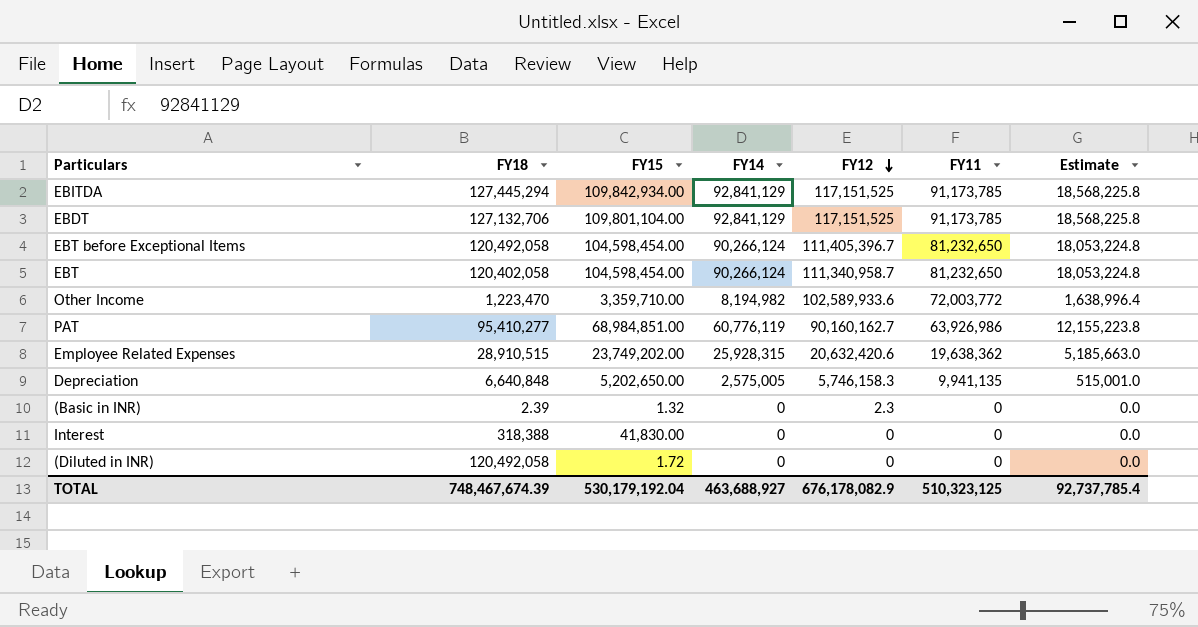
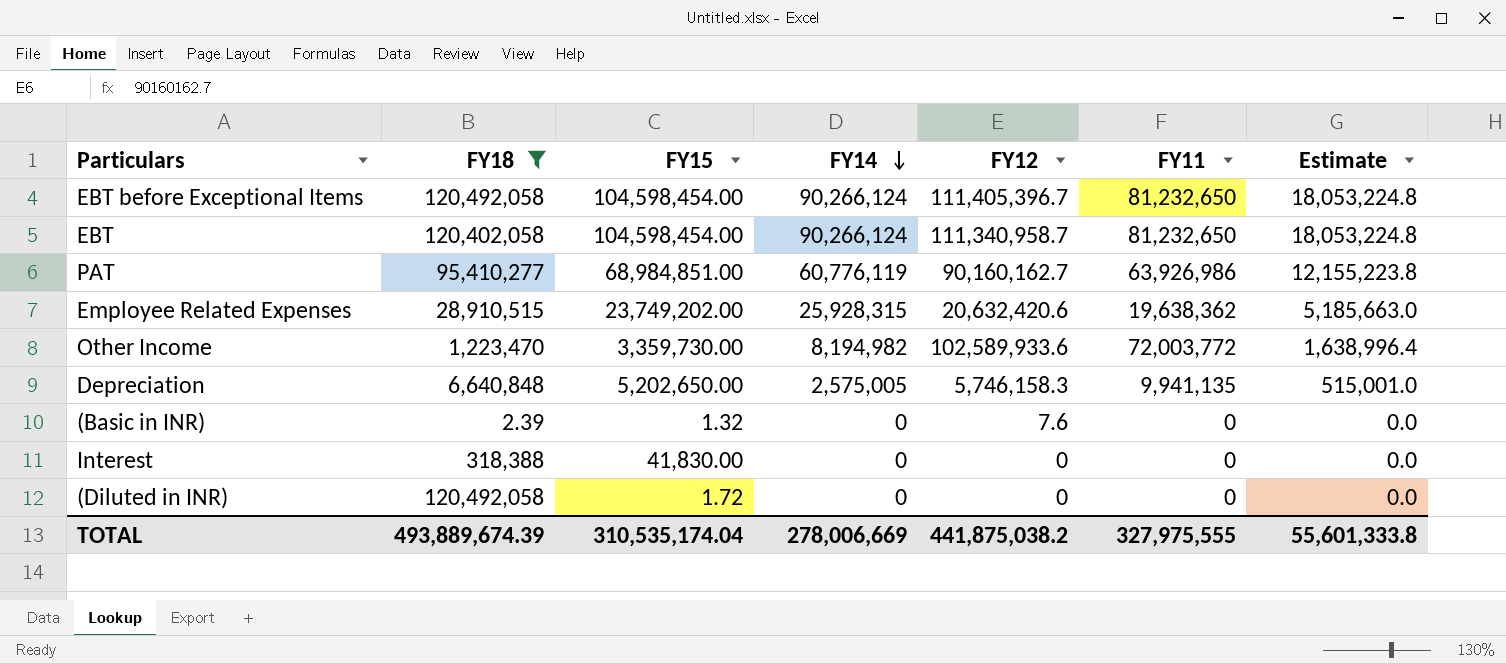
filter: none -> FY18 <= 120,492,058
row order: FY12 descending -> FY14 descending
Other Income | FY15: 3,359,710.00 -> 3,359,730.00
(Basic in INR) | FY12: 2.3 -> 7.6
TOTAL | FY18: 748,467,674.39 -> 493,889,674.39
TOTAL | FY15: 530,179,192.04 -> 310,535,174.04
TOTAL | FY14: 463,688,927 -> 278,006,669
TOTAL | FY12: 676,178,082.9 -> 441,875,038.2
TOTAL | FY11: 510,323,125 -> 327,975,555
TOTAL | Estimate: 92,737,785.4 -> 55,601,333.8

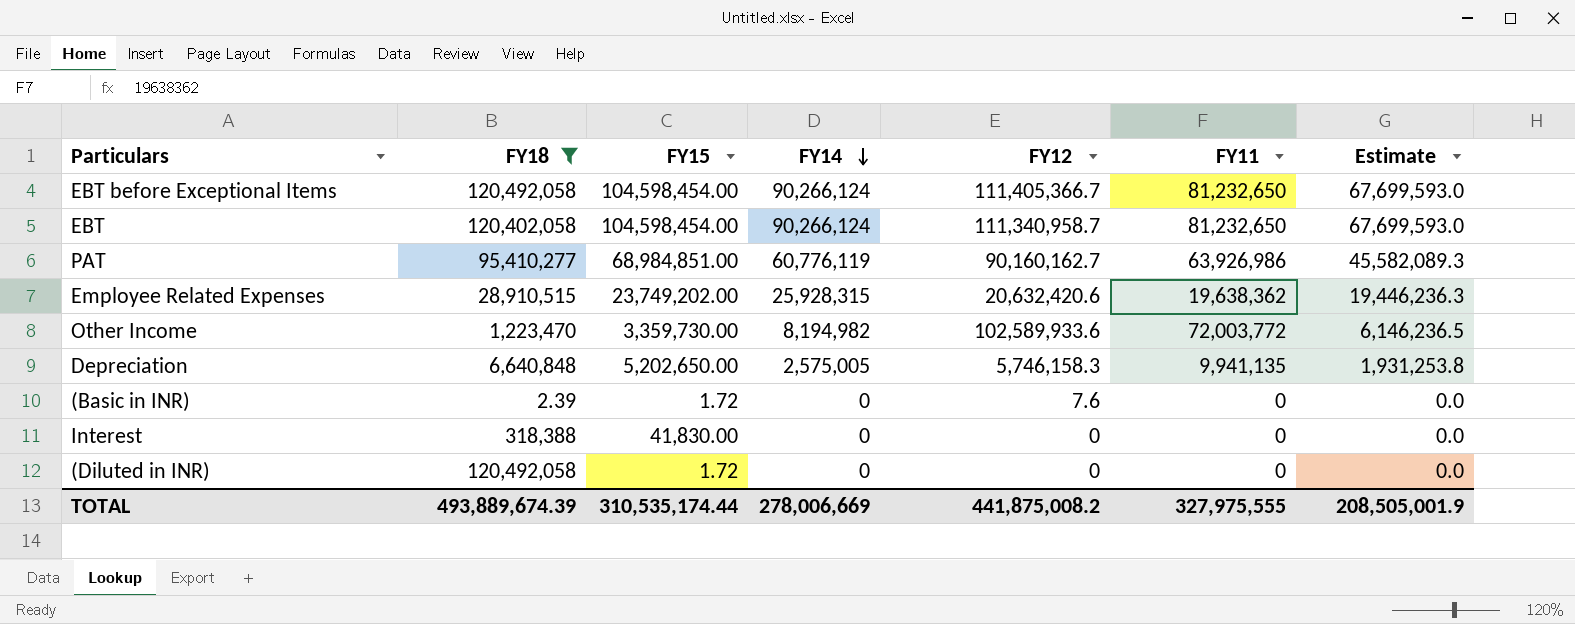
column Estimate | formula: [FY14] * 0.2 -> [FY14] * 0.75
EBT before Exceptional Items | FY12: 111,405,396.7 -> 111,405,366.7
(Basic in INR) | FY15: 1.32 -> 1.72
TOTAL | FY15: 310,535,174.04 -> 310,535,174.44
TOTAL | FY12: 441,875,038.2 -> 441,875,008.2
TOTAL | Estimate: 55,601,333.8 -> 208,505,001.9

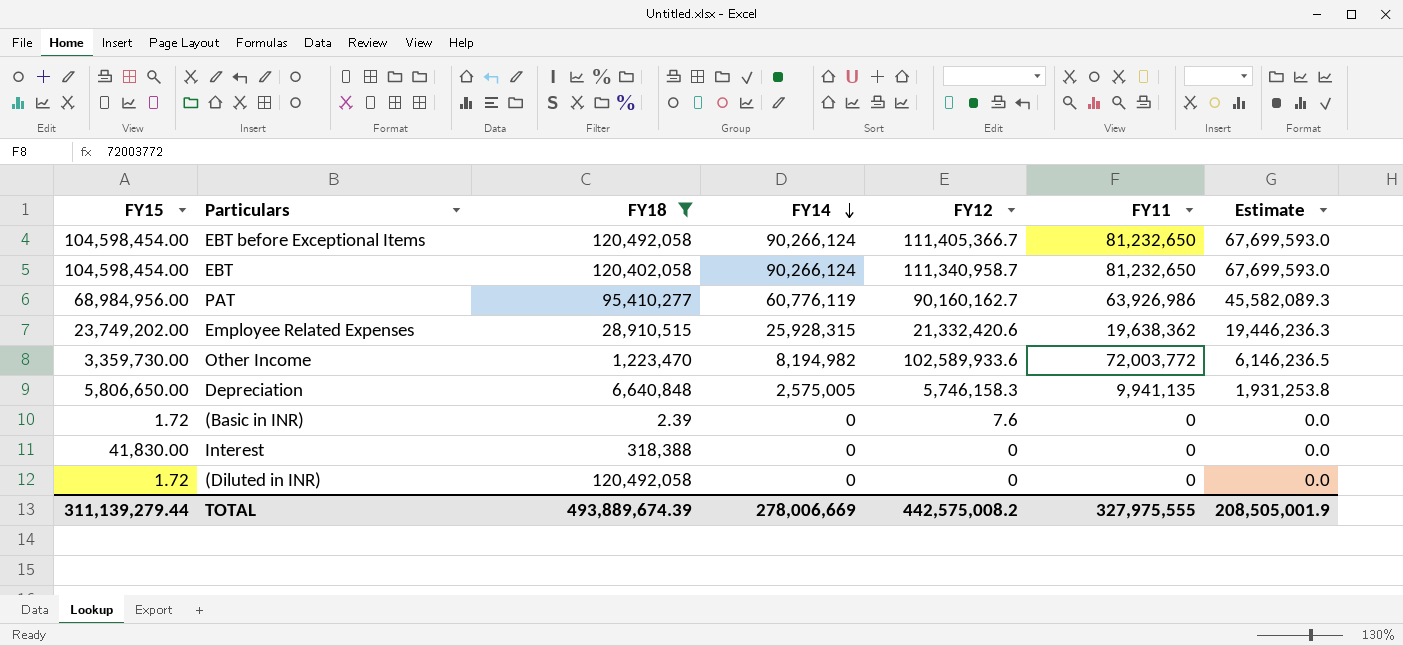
column FY15 | position: 3 -> 1
PAT | FY15: 68,984,851.00 -> 68,984,956.00
Employee Related Expenses | FY12: 20,632,420.6 -> 21,332,420.6
Depreciation | FY15: 5,202,650.00 -> 5,806,650.00
TOTAL | FY15: 310,535,174.44 -> 311,139,279.44
TOTAL | FY12: 441,875,008.2 -> 442,575,008.2

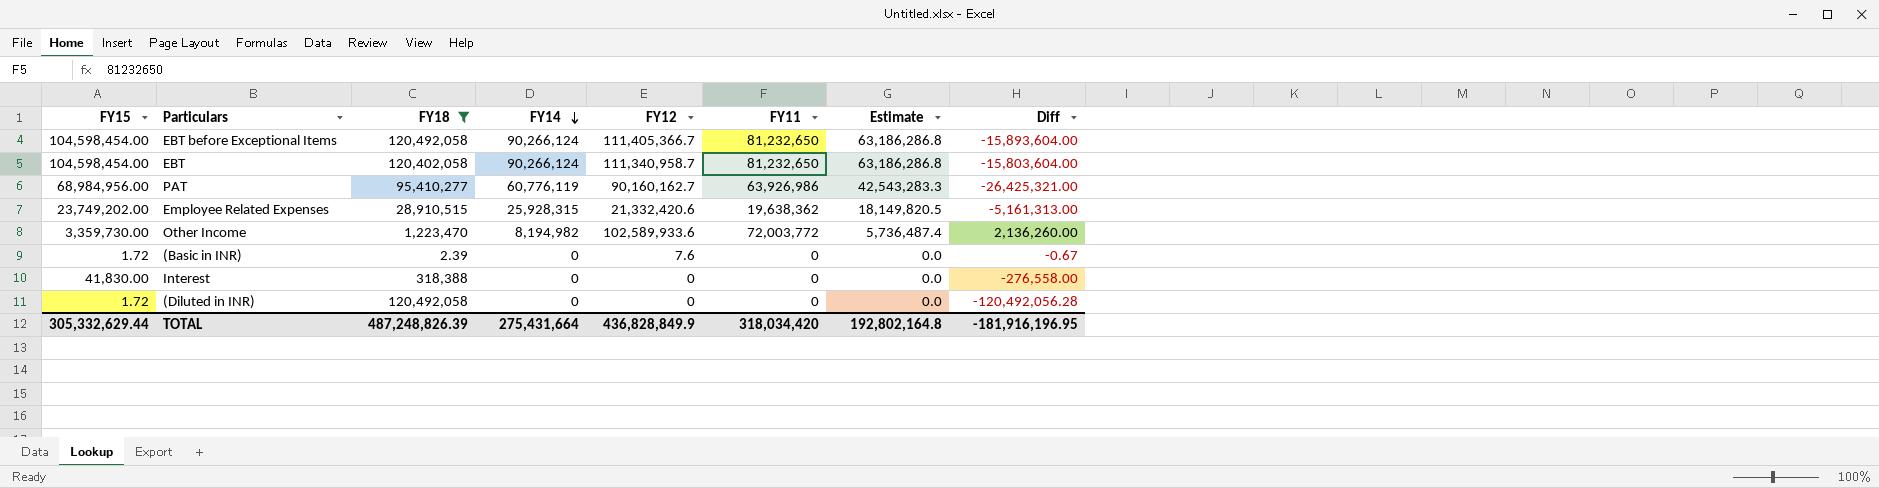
column Estimate | formula: [FY14] * 0.75 -> [FY14] * 0.7
column Diff | formula: none -> [FY15] - [FY18]
row Depreciation: 5,806,650.00 | 6,640,848 | 2,575,005 | 5,746,158.3 | 9,941,135 | 1,931,253.8 -> none
TOTAL | FY15: 311,139,279.44 -> 305,332,629.44
TOTAL | FY18: 493,889,674.39 -> 487,248,826.39
TOTAL | FY14: 278,006,669 -> 275,431,664
TOTAL | FY12: 442,575,008.2 -> 436,828,849.9
TOTAL | FY11: 327,975,555 -> 318,034,420
TOTAL | Estimate: 208,505,001.9 -> 192,802,164.8

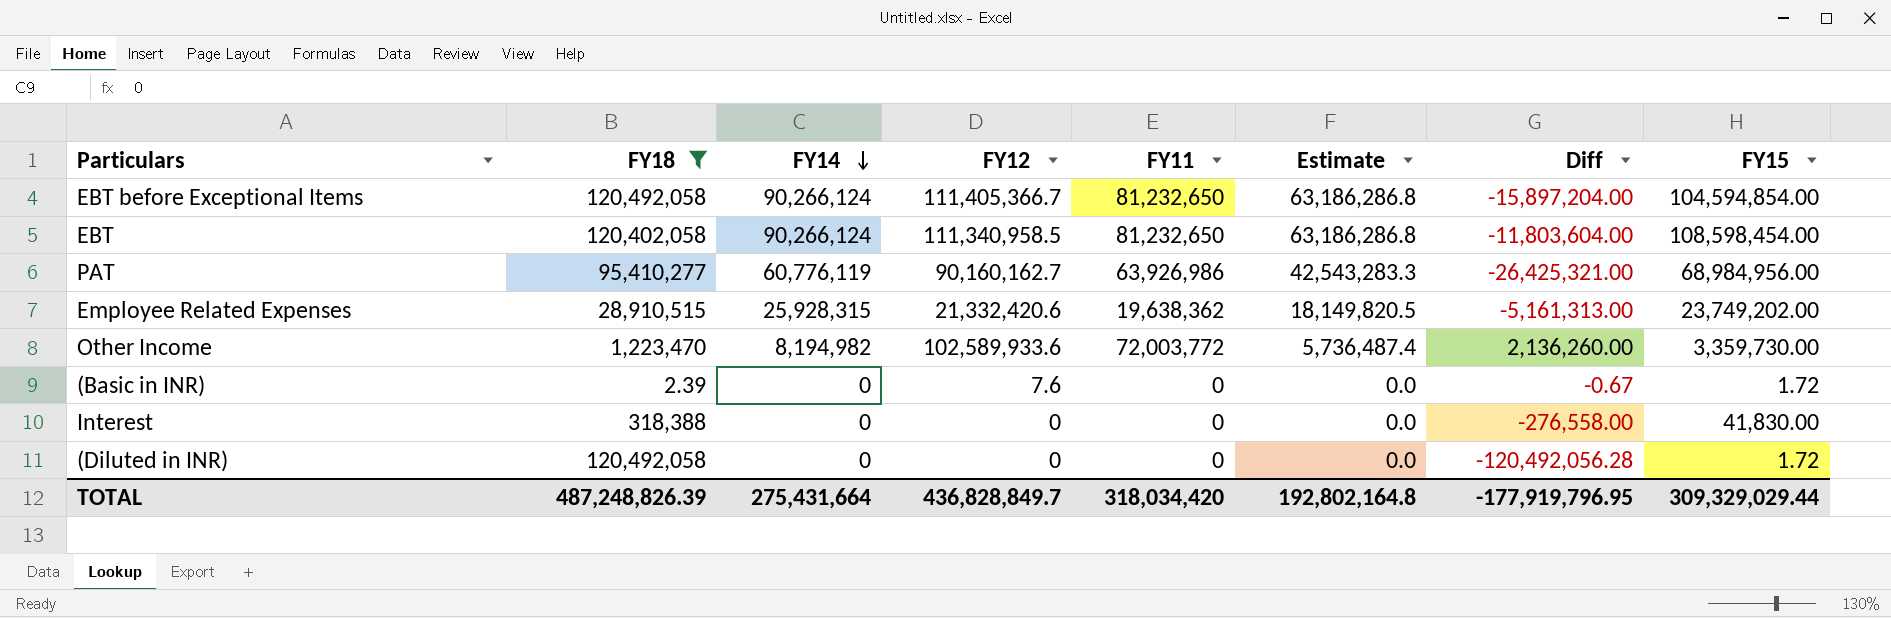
column FY15 | position: 1 -> 8
EBT before Exceptional Items | Diff: -15,893,604.00 -> -15,897,204.00
EBT before Exceptional Items | FY15: 104,598,454.00 -> 104,594,854.00
EBT | FY12: 111,340,958.7 -> 111,340,958.5
EBT | Diff: -15,803,604.00 -> -11,803,604.00
EBT | FY15: 104,598,454.00 -> 108,598,454.00
TOTAL | FY12: 436,828,849.9 -> 436,828,849.7
TOTAL | Diff: -181,916,196.95 -> -177,919,796.95
TOTAL | FY15: 305,332,629.44 -> 309,329,029.44

